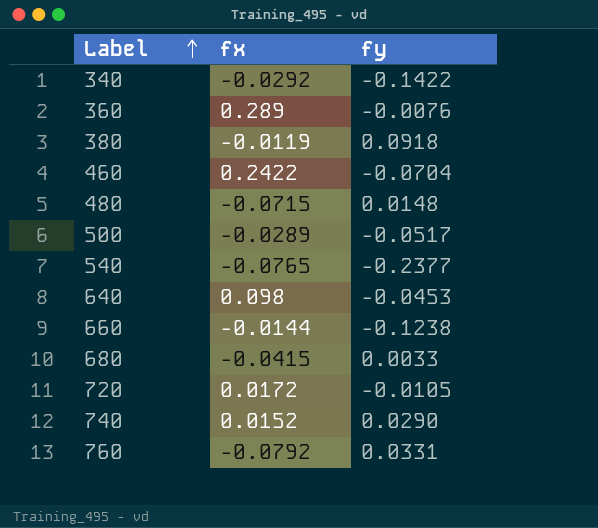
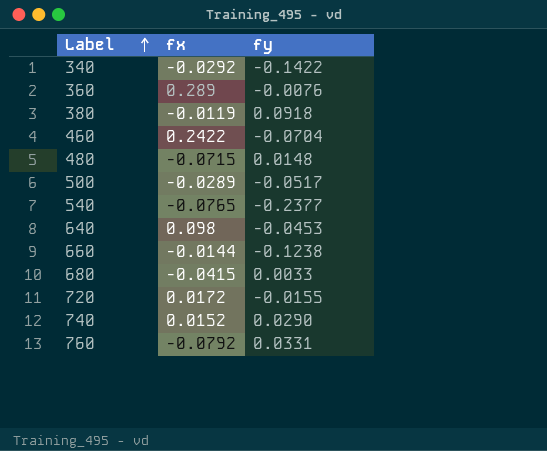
720 | fy: -0.0105 -> -0.0155

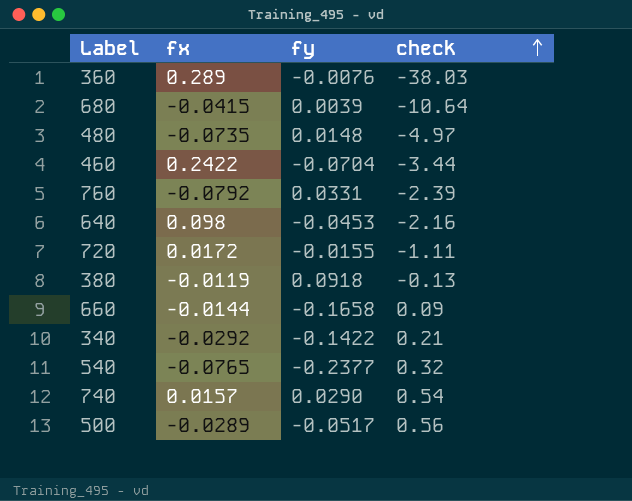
row order: Label ascending -> check ascending
column check | formula: none -> [fx] / [fy]
680 | fy: 0.0033 -> 0.0039
480 | fx: -0.0715 -> -0.0735
660 | fy: -0.1238 -> -0.1658
740 | fx: 0.0152 -> 0.0157

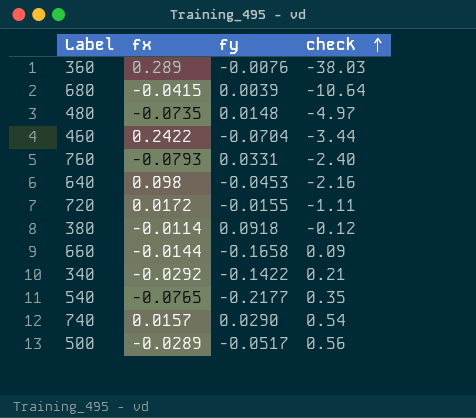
760 | fx: -0.0792 -> -0.0793
760 | check: -2.39 -> -2.40
380 | fx: -0.0119 -> -0.0114
380 | check: -0.13 -> -0.12
540 | fy: -0.2377 -> -0.2177
540 | check: 0.32 -> 0.35

